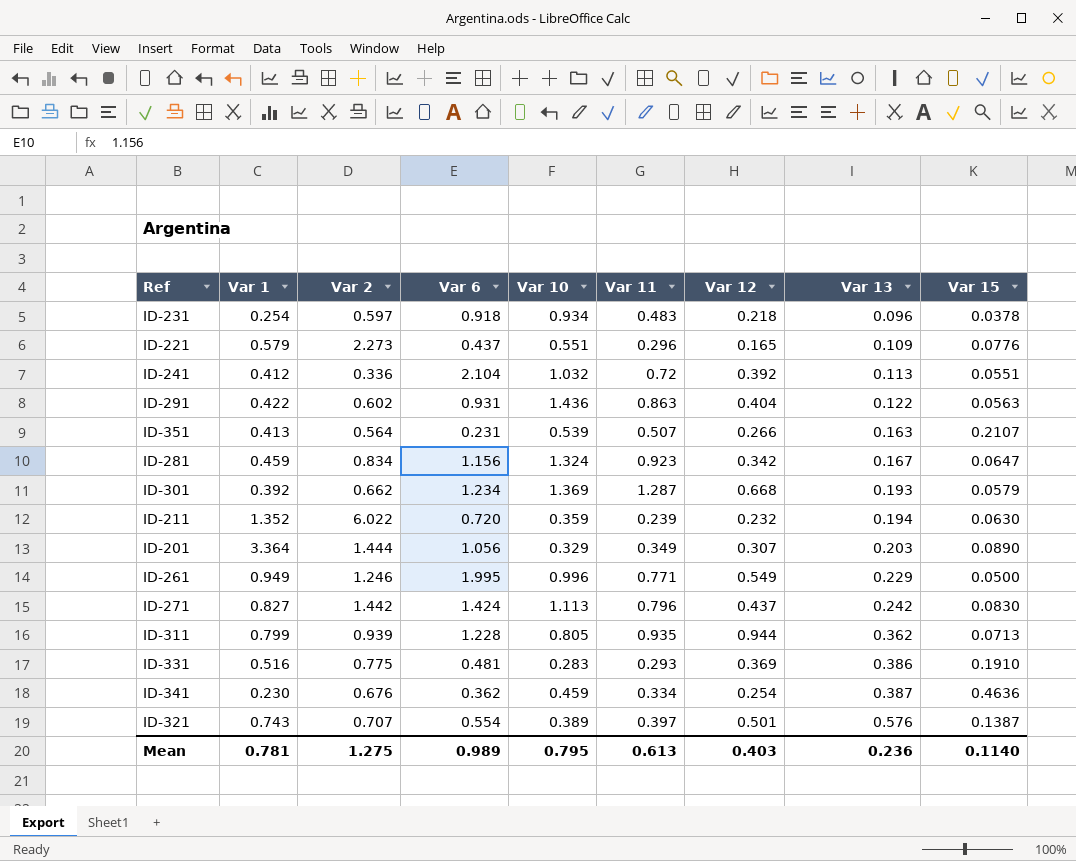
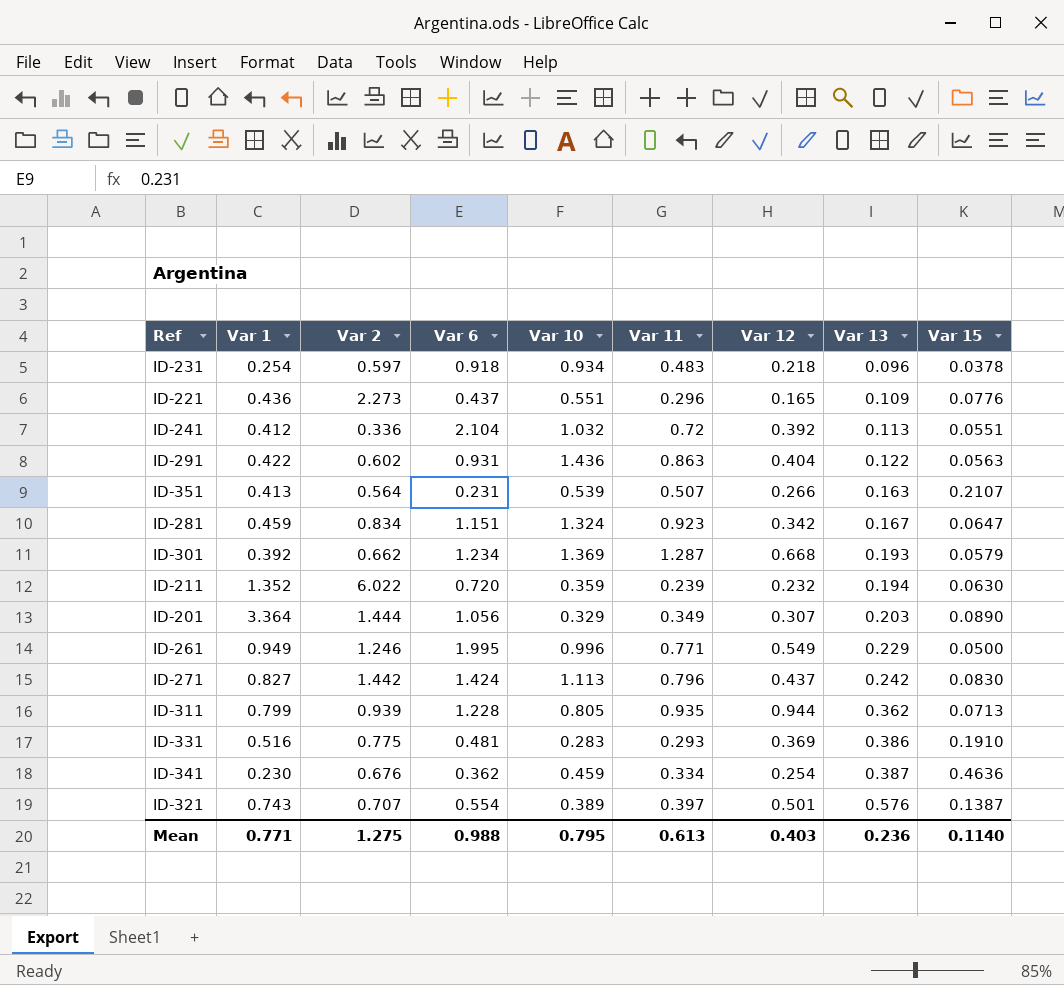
ID-221 | Var 1: 0.579 -> 0.436
ID-281 | Var 6: 1.156 -> 1.151
Mean | Var 1: 0.781 -> 0.771
Mean | Var 6: 0.989 -> 0.988

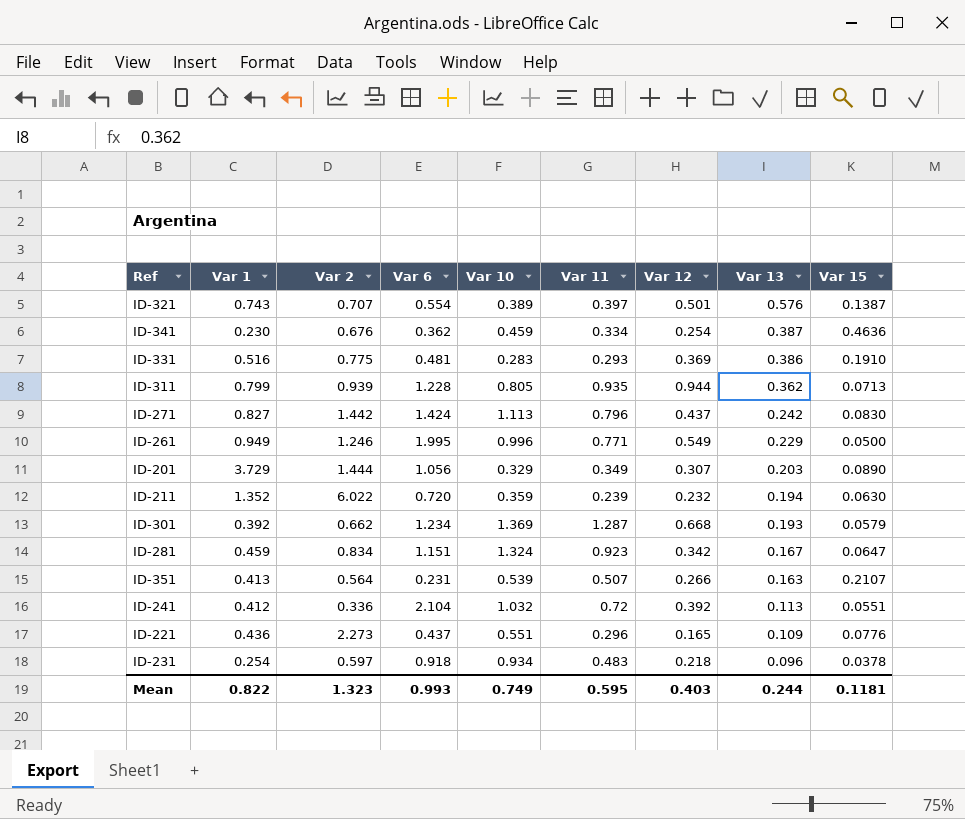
row order: Var 13 ascending -> Var 13 descending
row ID-291: 0.422 | 0.602 | 0.931 | 1.436 | 0.863 | 0.404 | 0.122 | 0.0563 -> none
ID-201 | Var 1: 3.364 -> 3.729
Mean | Var 1: 0.771 -> 0.822
Mean | Var 2: 1.275 -> 1.323
Mean | Var 6: 0.988 -> 0.993
Mean | Var 10: 0.795 -> 0.749
Mean | Var 11: 0.613 -> 0.595
Mean | Var 13: 0.236 -> 0.244
Mean | Var 15: 0.1140 -> 0.1181

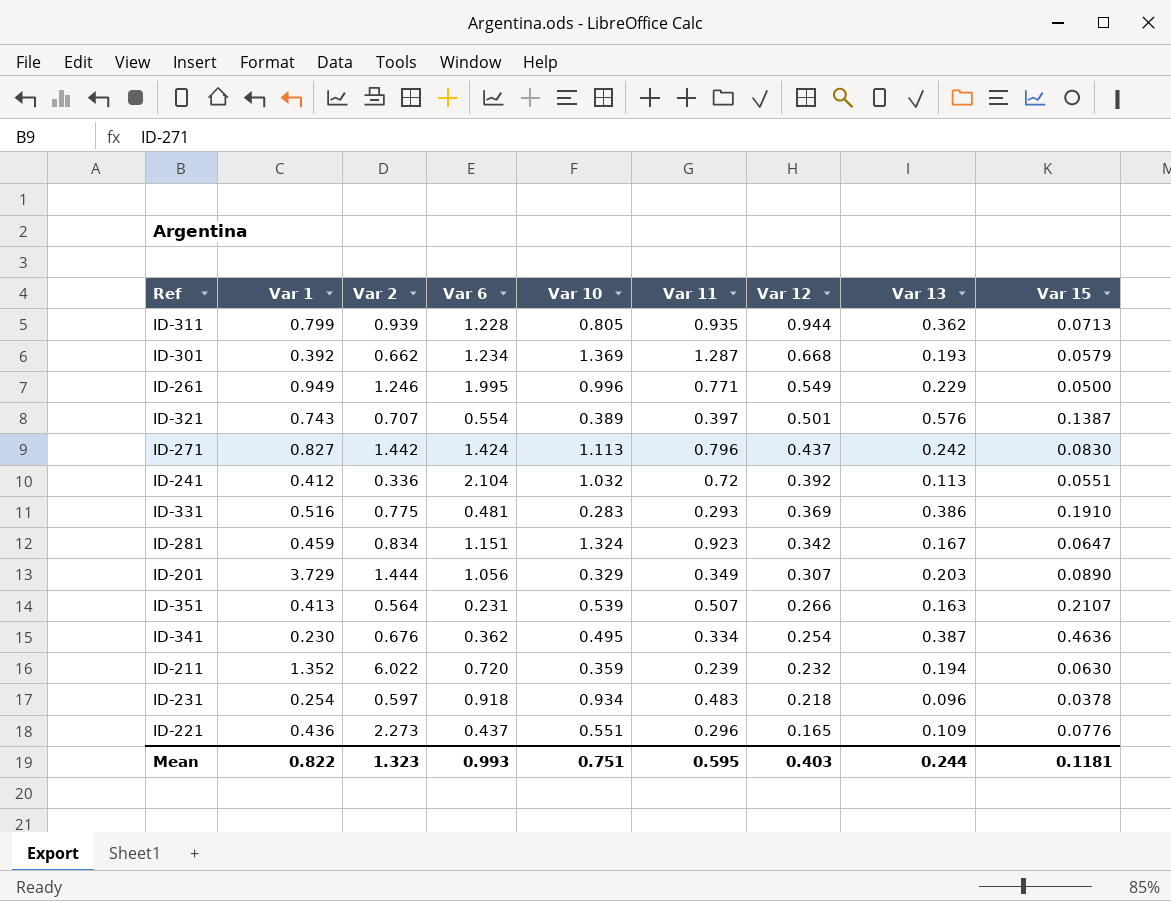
row order: Var 13 descending -> Var 12 descending
ID-341 | Var 10: 0.459 -> 0.495
Mean | Var 10: 0.749 -> 0.751

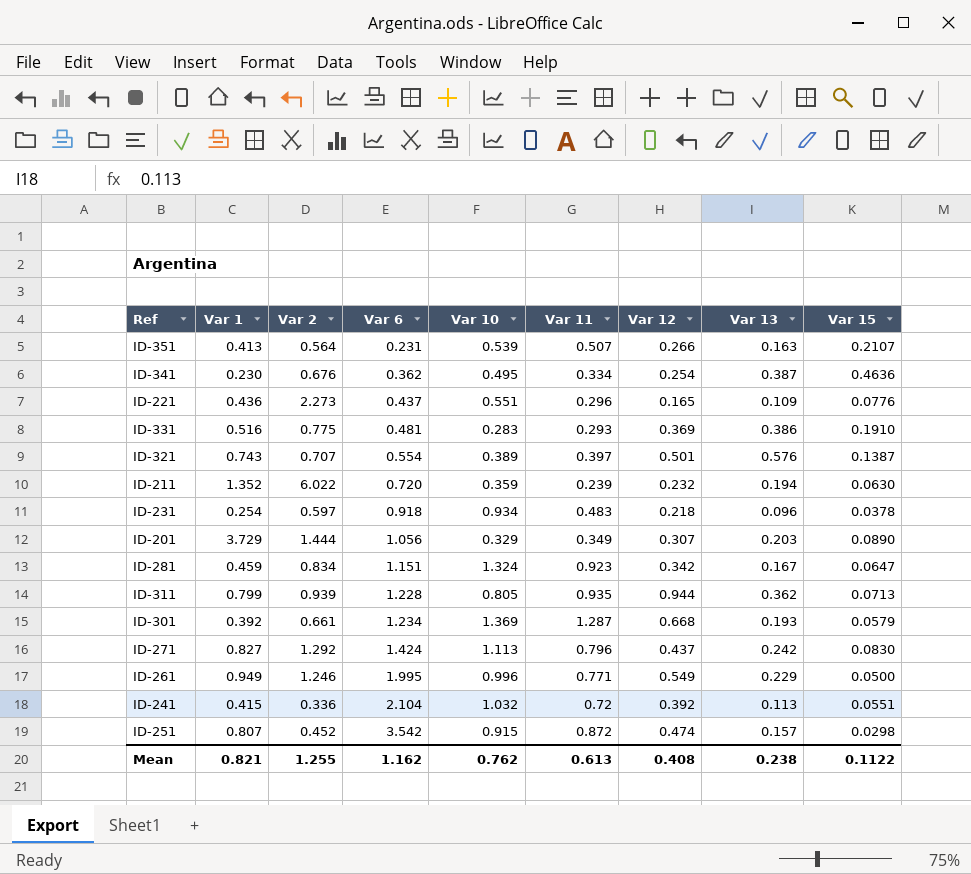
row order: Var 12 descending -> Var 6 ascending
ID-301 | Var 2: 0.662 -> 0.661
ID-271 | Var 2: 1.442 -> 1.292
ID-241 | Var 1: 0.412 -> 0.415
row ID-251: none -> 0.807 | 0.452 | 3.542 | 0.915 | 0.872 | 0.474 | 0.157 | 0.0298
Mean | Var 1: 0.822 -> 0.821
Mean | Var 2: 1.323 -> 1.255
Mean | Var 6: 0.993 -> 1.162
Mean | Var 10: 0.751 -> 0.762
Mean | Var 11: 0.595 -> 0.613
Mean | Var 12: 0.403 -> 0.408
Mean | Var 13: 0.244 -> 0.238
Mean | Var 15: 0.1181 -> 0.1122

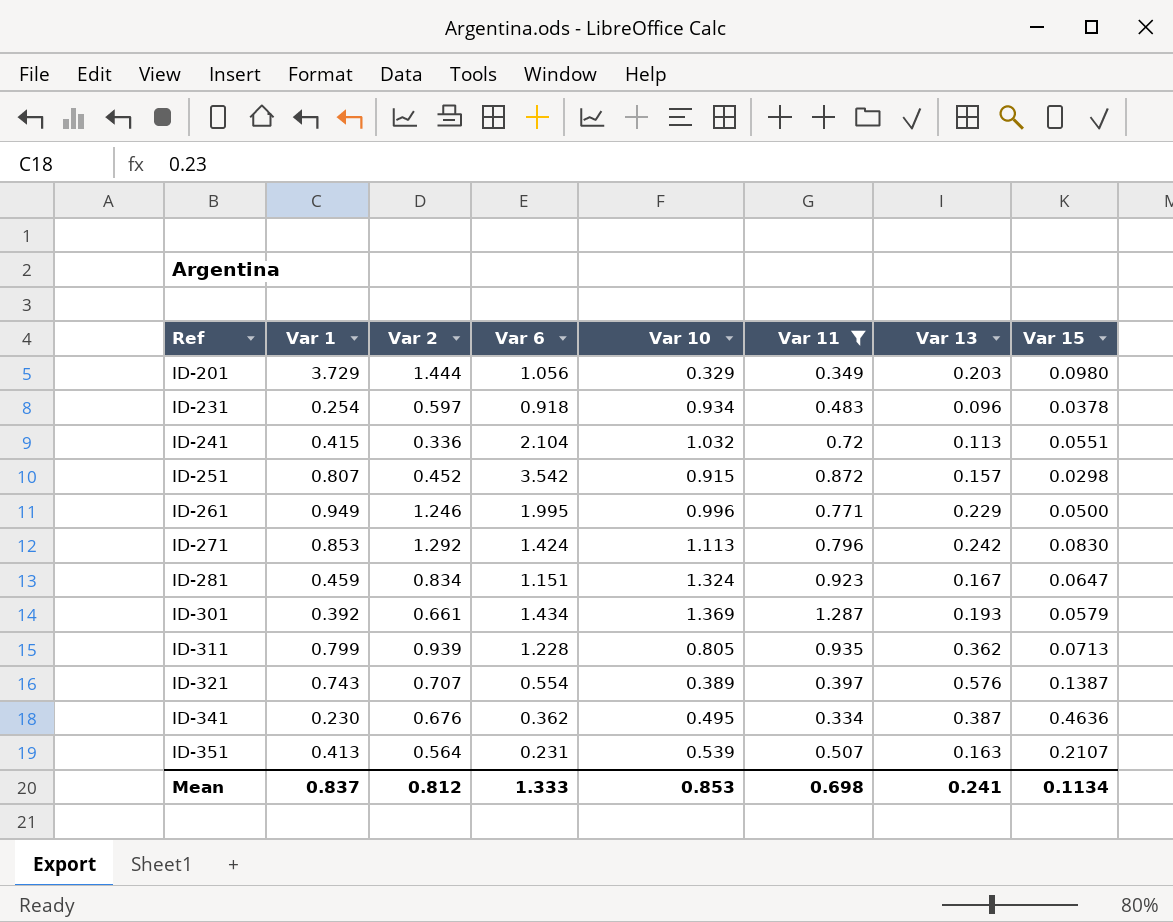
filter: none -> Var 11 >= 0.334
row order: Var 6 ascending -> Ref ascending
column Var 12 | position: 7 -> none
ID-201 | Var 15: 0.0890 -> 0.0980
ID-271 | Var 1: 0.827 -> 0.853
ID-301 | Var 6: 1.234 -> 1.434
Mean | Var 1: 0.821 -> 0.837
Mean | Var 2: 1.255 -> 0.812
Mean | Var 6: 1.162 -> 1.333
Mean | Var 10: 0.762 -> 0.853
Mean | Var 11: 0.613 -> 0.698
Mean | Var 13: 0.238 -> 0.241
Mean | Var 15: 0.1122 -> 0.1134

